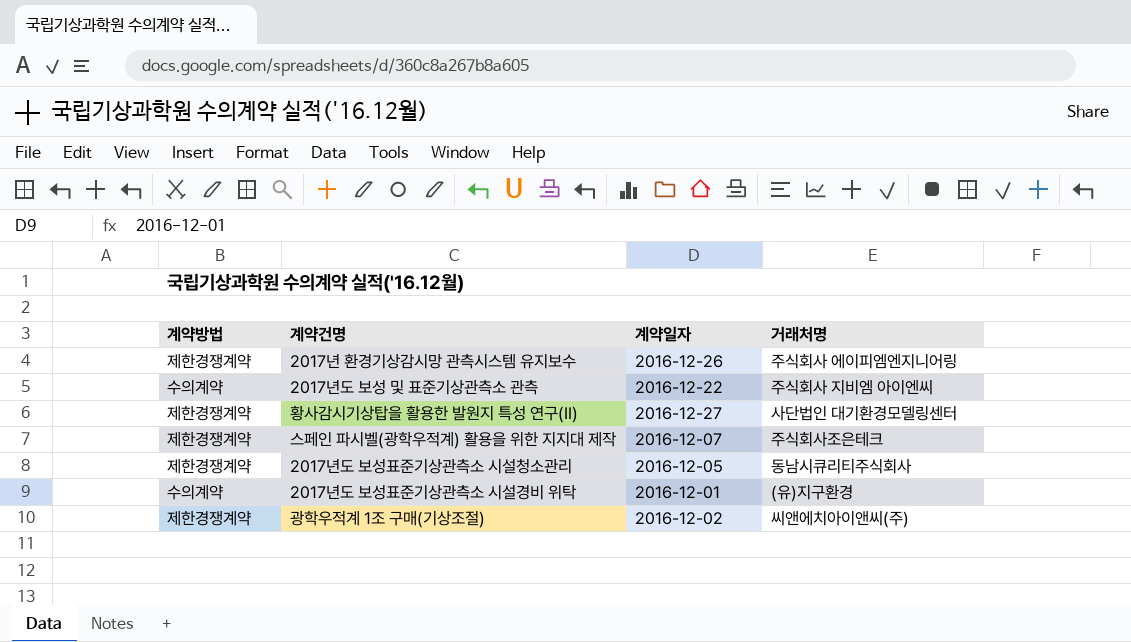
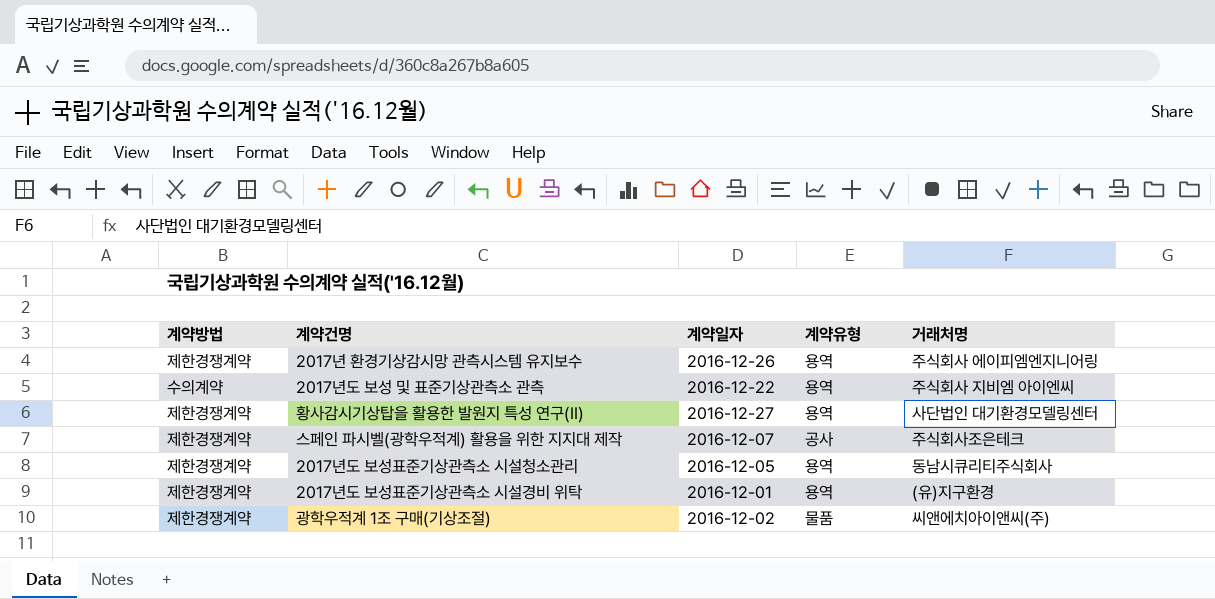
column 계약유형 | position: none -> 4
2017년도 보성표준기상관측소 시설경비 위탁 | 계약방법: 수의계약 -> 제한경쟁계약

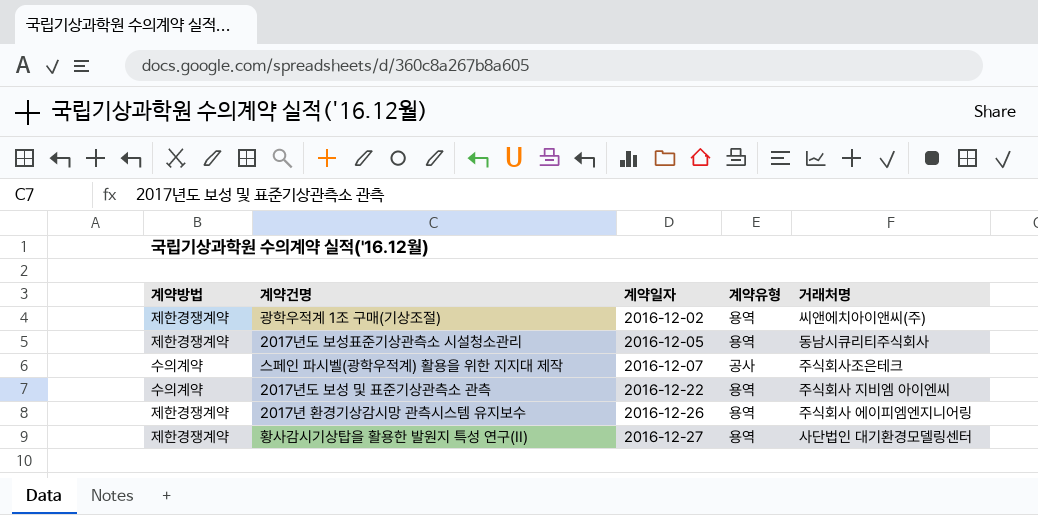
row order: none -> 계약일자 ascending
row 2017년도 보성표준기상관측소 시설경비 위탁: 제한경쟁계약 | 2016-12-01 | 용역 | (유)지구환경 -> none
광학우적계 1조 구매(기상조절) | 계약유형: 물품 -> 용역
스페인 파시벨(광학우적계) 활용을 위한 지지대 제작 | 계약방법: 제한경쟁계약 -> 수의계약

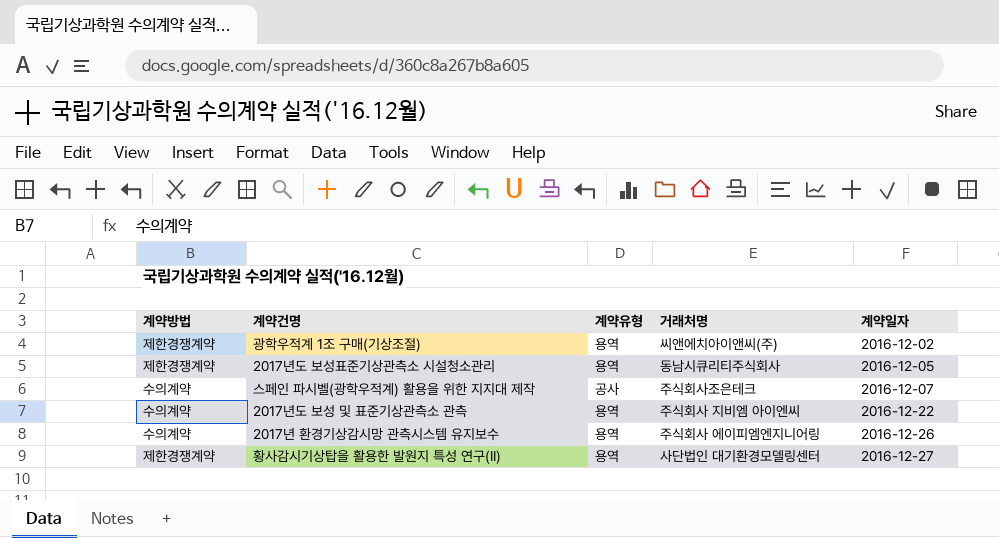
column 계약일자 | position: 3 -> 5
2017년 환경기상감시망 관측시스템 유지보수 | 계약방법: 제한경쟁계약 -> 수의계약

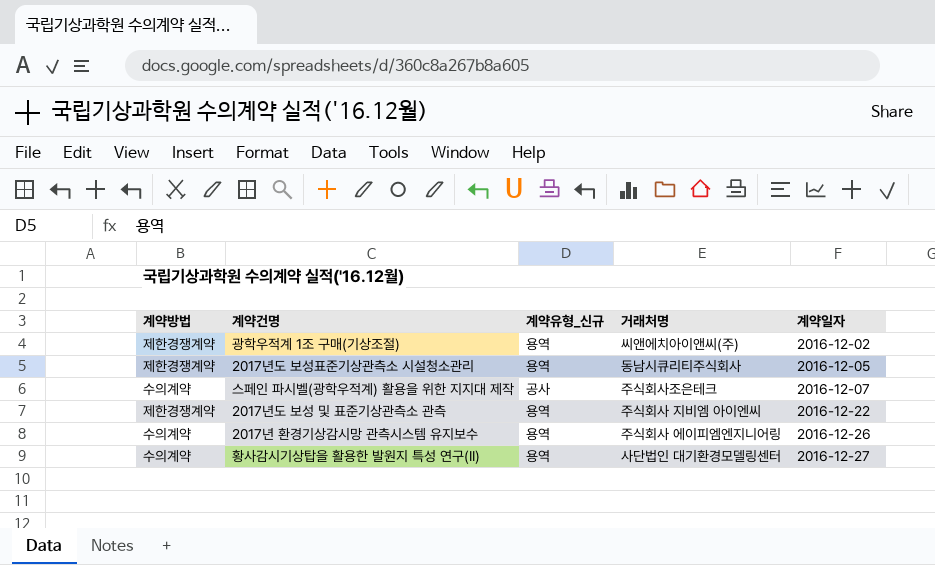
column name: 계약유형 -> 계약유형_신규
2017년도 보성 및 표준기상관측소 관측 | 계약방법: 수의계약 -> 제한경쟁계약
황사감시기상탑을 활용한 발원지 특성 연구(II) | 계약방법: 제한경쟁계약 -> 수의계약

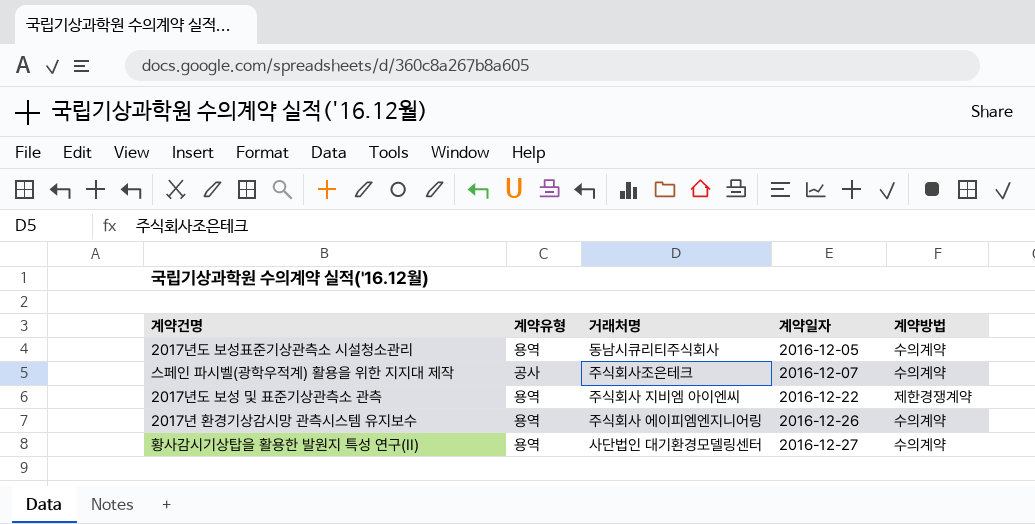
column name: 계약유형_신규 -> 계약유형
column 계약방법 | position: 1 -> 5
row 광학우적계 1조 구매(기상조절): 제한경쟁계약 | 용역 | 씨앤에치아이앤씨(주) | 2016-12-02 -> none
2017년도 보성표준기상관측소 시설청소관리 | 계약방법: 제한경쟁계약 -> 수의계약

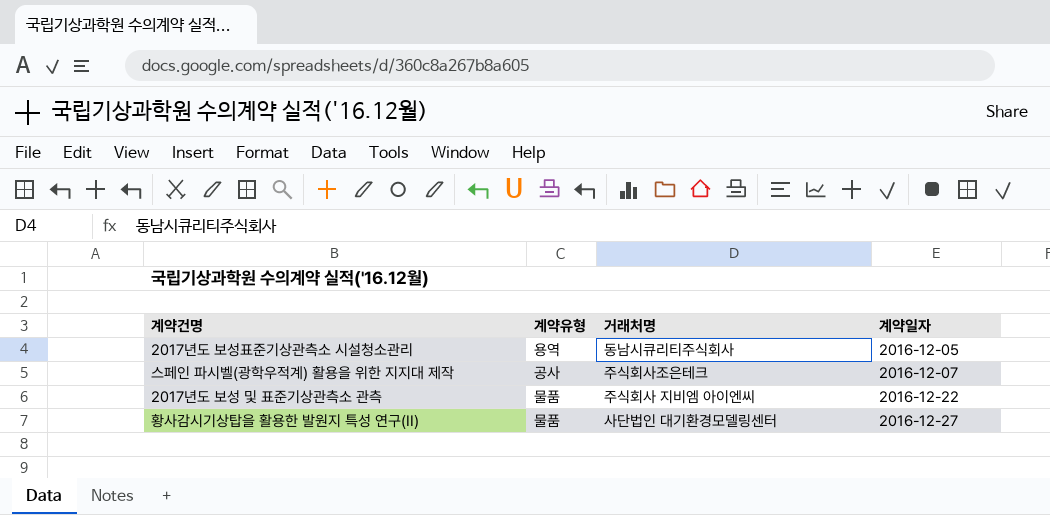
column 계약방법 | position: 5 -> none
row 2017년 환경기상감시망 관측시스템 유지보수: 용역 | 주식회사 에이피엠엔지니어링 | 2016-12-26 | 수의계약 -> none
2017년도 보성 및 표준기상관측소 관측 | 계약유형: 용역 -> 물품
황사감시기상탑을 활용한 발원지 특성 연구(II) | 계약유형: 용역 -> 물품

